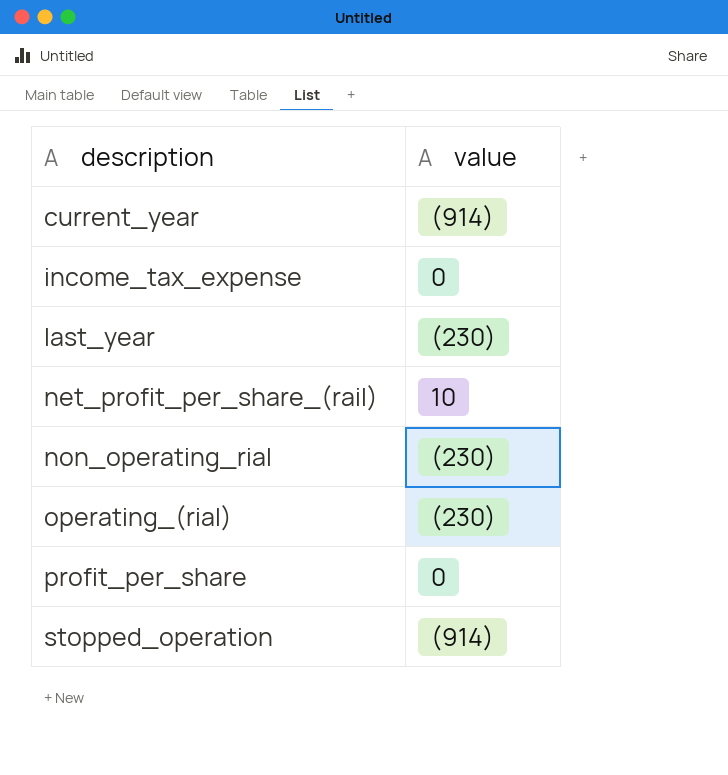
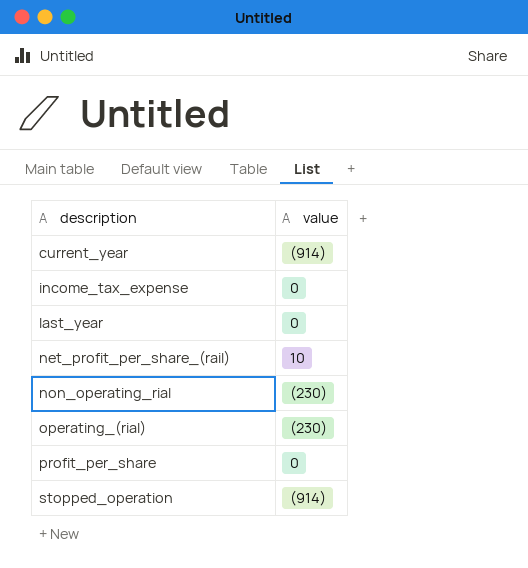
last_year | value: (230) -> 0

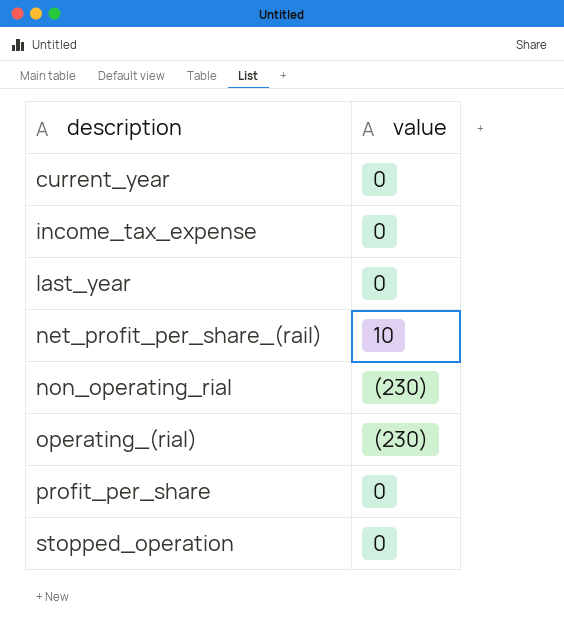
current_year | value: (914) -> 0
stopped_operation | value: (914) -> 0

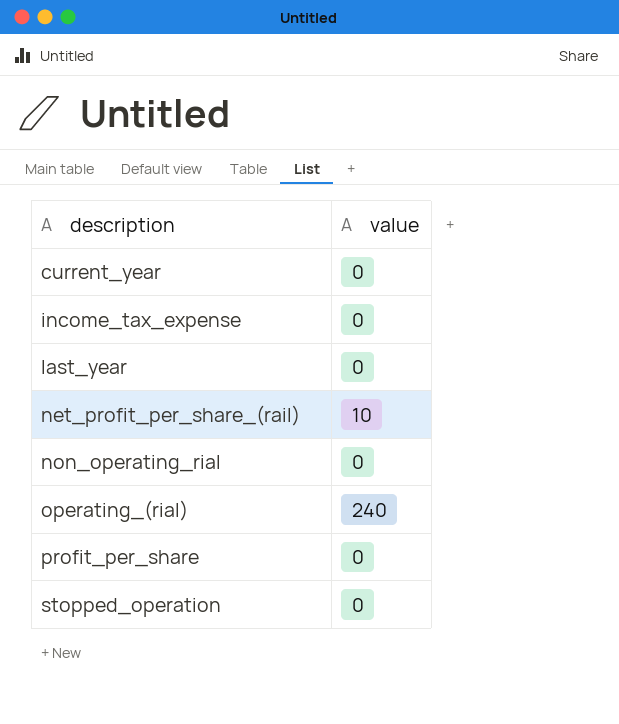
non_operating_rial | value: (230) -> 0
operating_(rial) | value: (230) -> 240

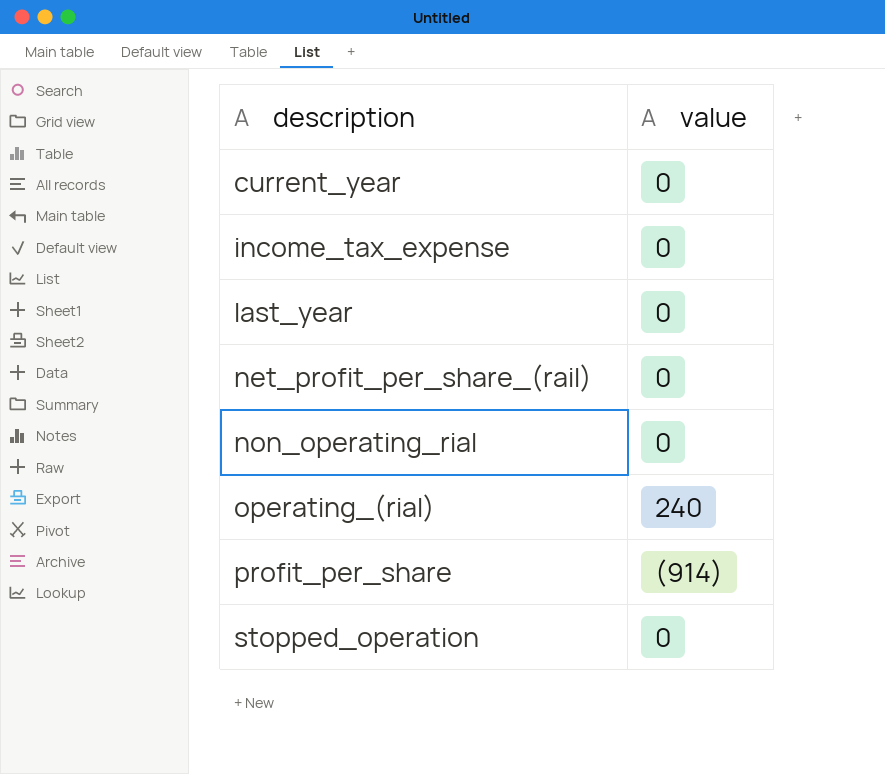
net_profit_per_share_(rail) | value: 10 -> 0
profit_per_share | value: 0 -> (914)

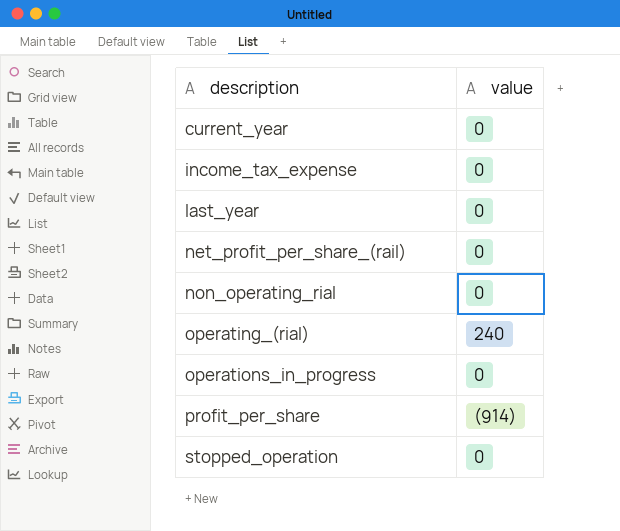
row operations_in_progress: none -> 0

